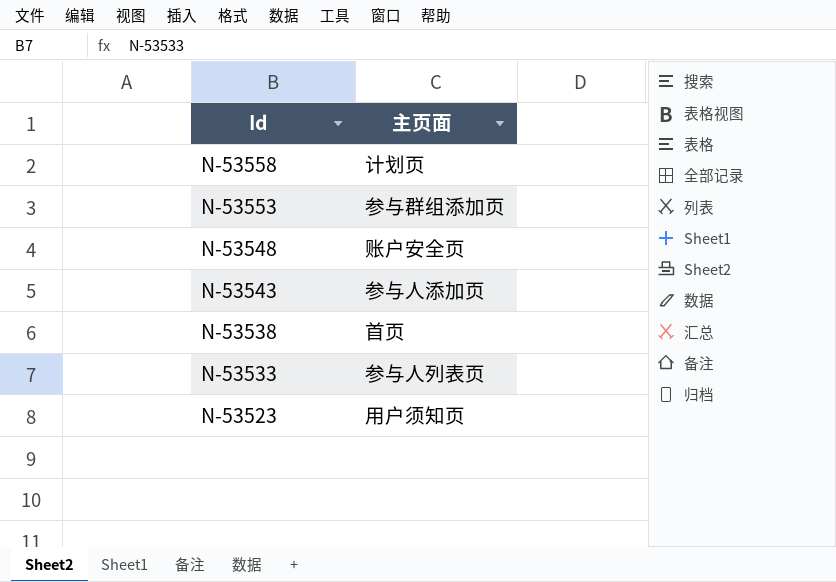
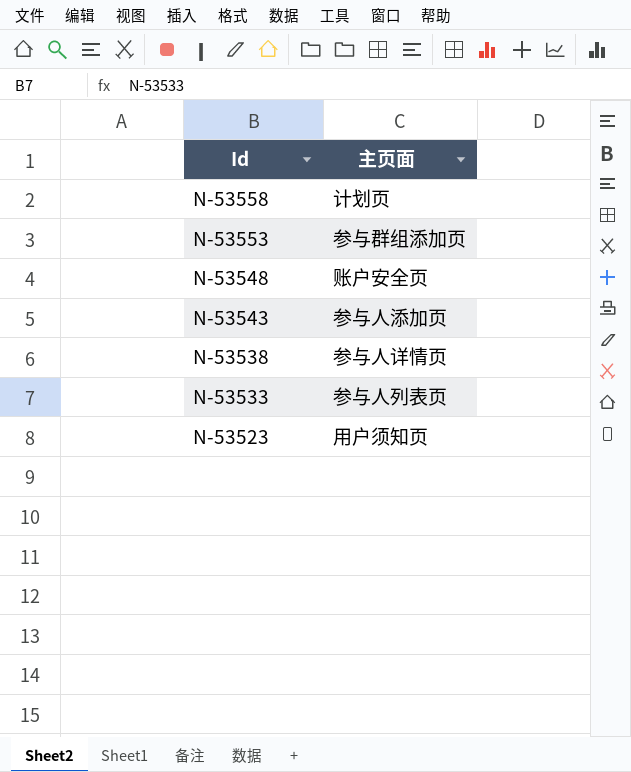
N-53538 | 主页面: 首页 -> 参与人详情页

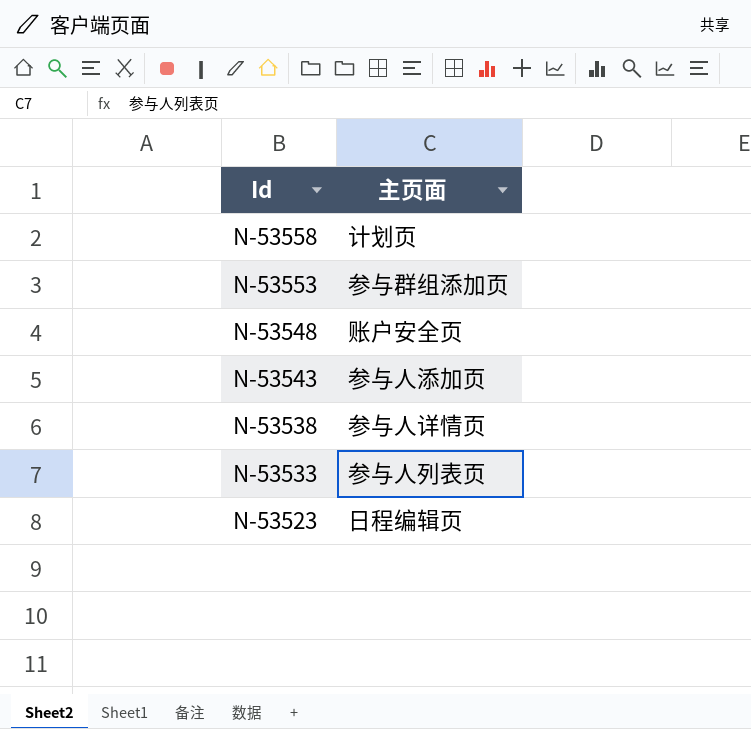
N-53523 | 主页面: 用户须知页 -> 日程编辑页

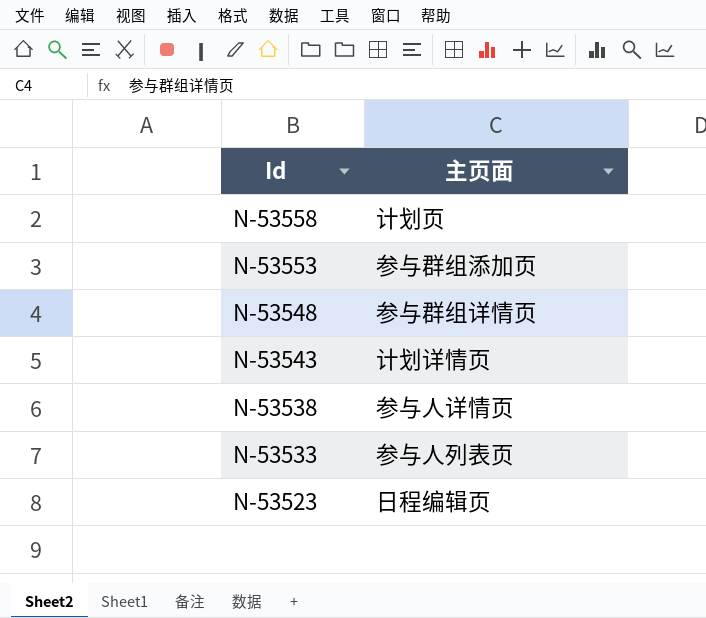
N-53548 | 主页面: 账户安全页 -> 参与群组详情页
N-53543 | 主页面: 参与人添加页 -> 计划详情页

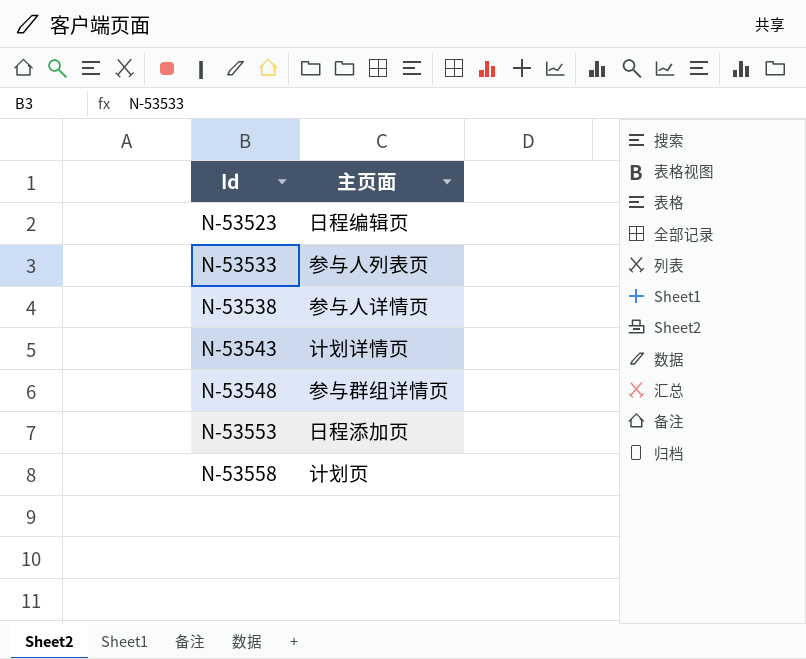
row order: Id descending -> Id ascending
N-53553 | 主页面: 参与群组添加页 -> 日程添加页

